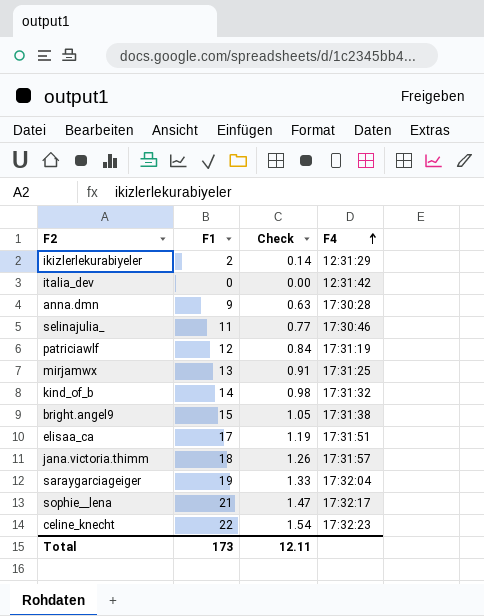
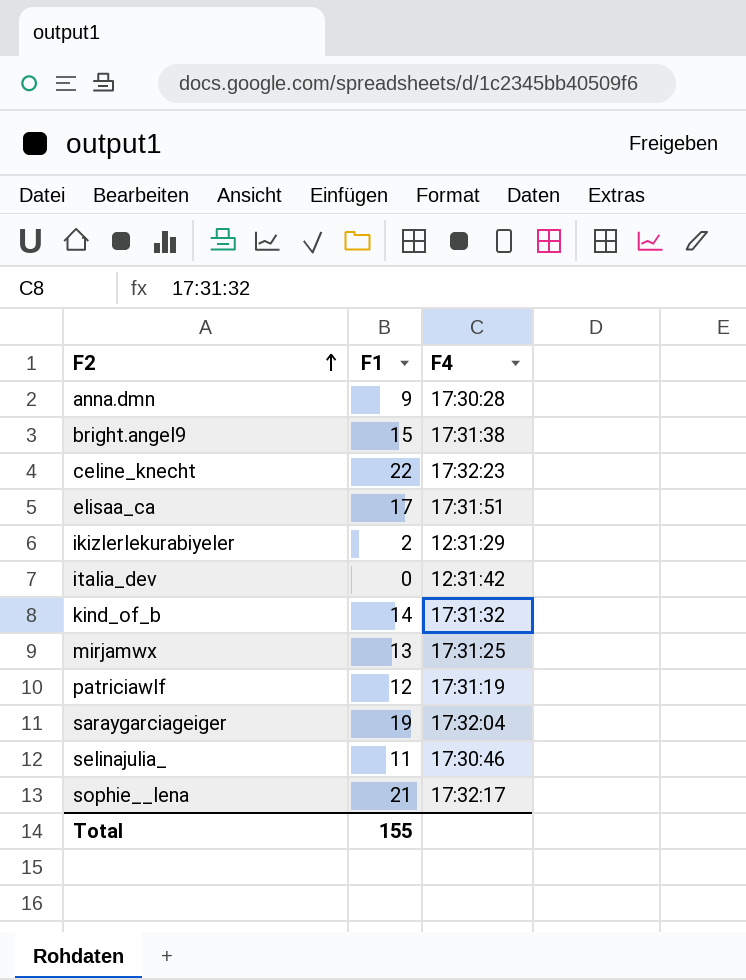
row order: F4 ascending -> F2 ascending
column Check | formula: [F1] * 0.07 -> none
row jana.victoria.thimm: 18 | 1.26 | 17:31:57 -> none
Total | F1: 173 -> 155

